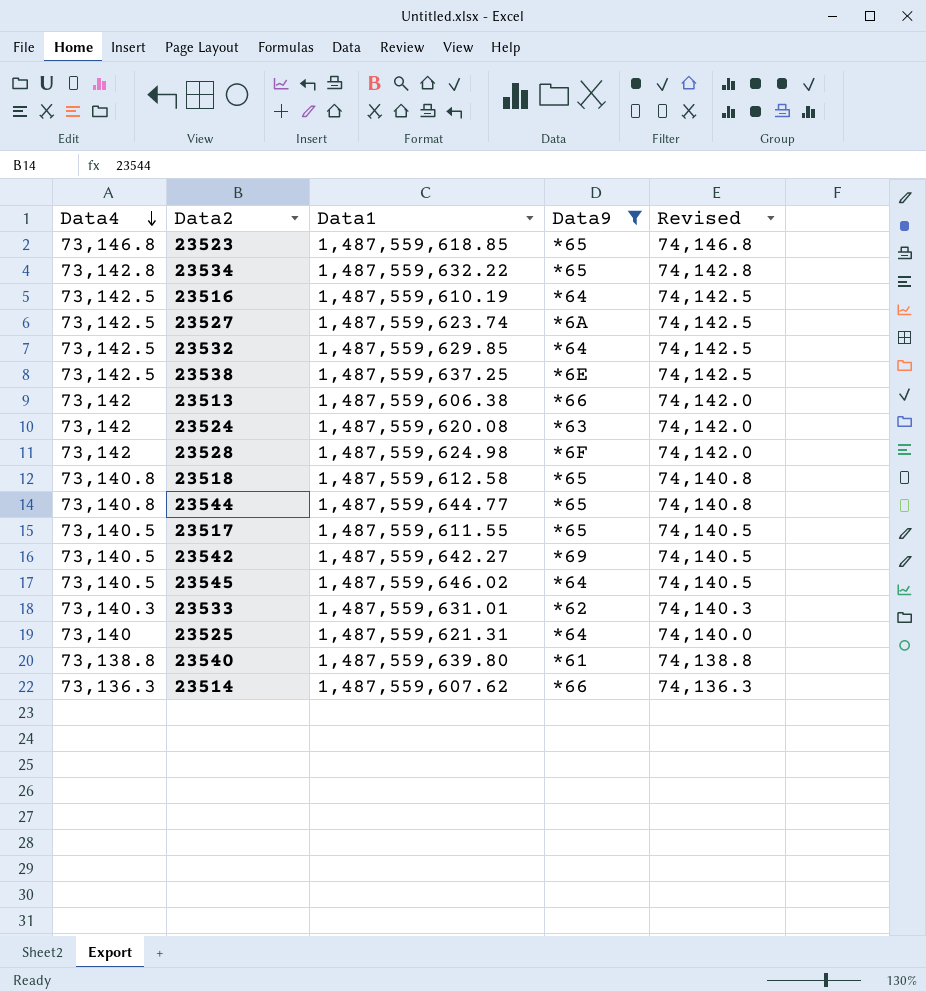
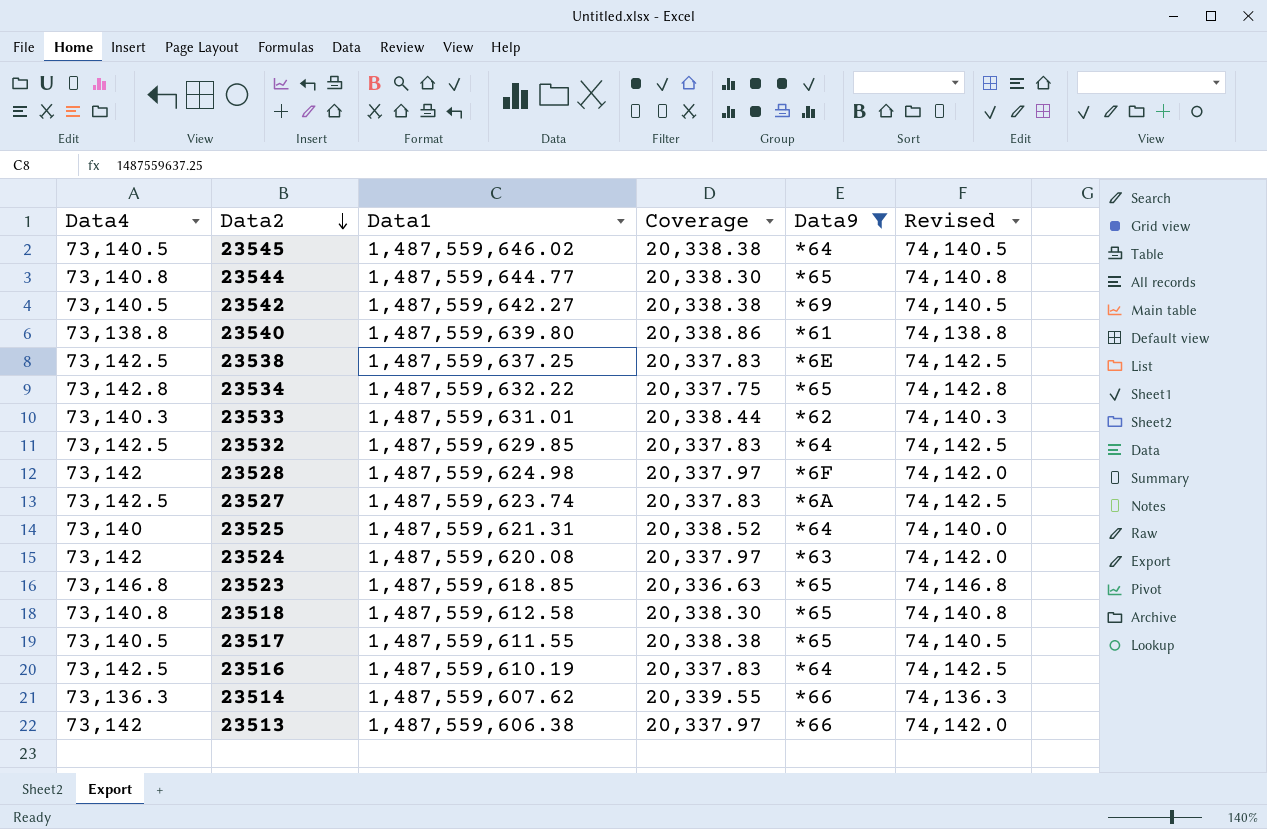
row order: Data4 descending -> Data2 descending
column Coverage | formula: none -> [Data1] / [Data4]

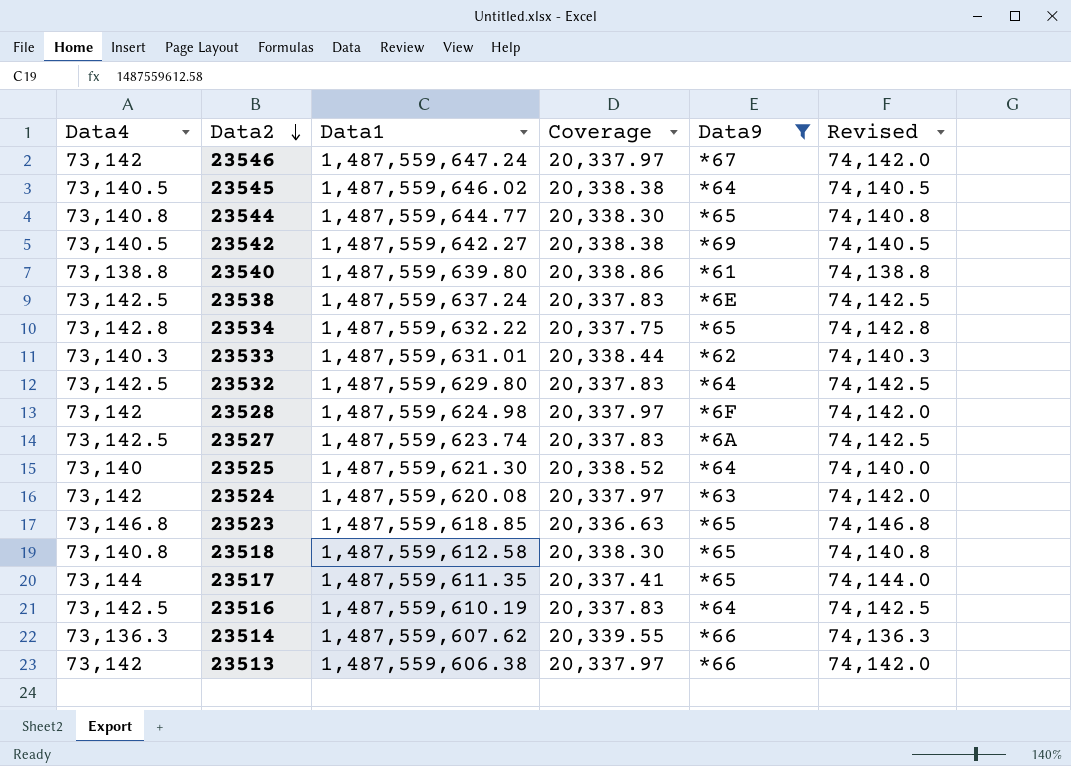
row 23546: none -> 73,142 | 1,487,559,647.24 | 20,337.97 | *67 | 74,142.0
23538 | Data1: 1,487,559,637.25 -> 1,487,559,637.24
23532 | Data1: 1,487,559,629.85 -> 1,487,559,629.80
23525 | Data1: 1,487,559,621.31 -> 1,487,559,621.30
23517 | Data4: 73,140.5 -> 73,144
23517 | Data1: 1,487,559,611.55 -> 1,487,559,611.35
23517 | Coverage: 20,338.38 -> 20,337.41
23517 | Revised: 74,140.5 -> 74,144.0

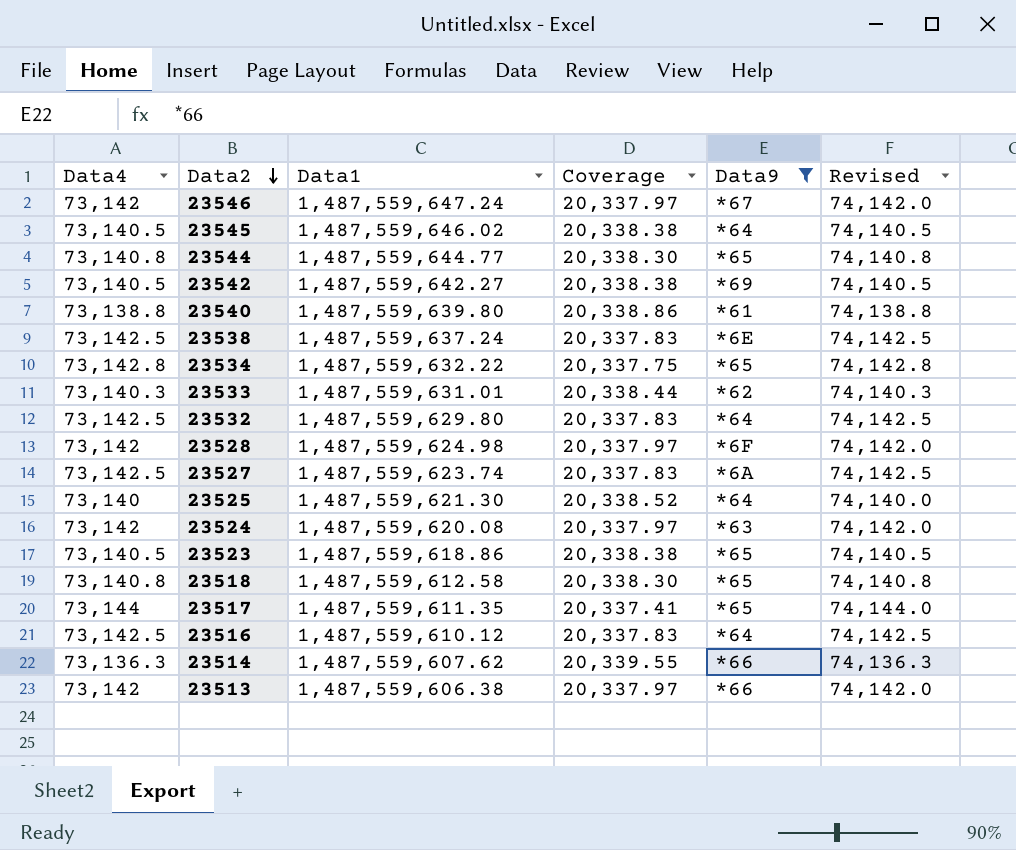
23523 | Data4: 73,146.8 -> 73,140.5
23523 | Data1: 1,487,559,618.85 -> 1,487,559,618.86
23523 | Coverage: 20,336.63 -> 20,338.38
23523 | Revised: 74,146.8 -> 74,140.5
23516 | Data1: 1,487,559,610.19 -> 1,487,559,610.12

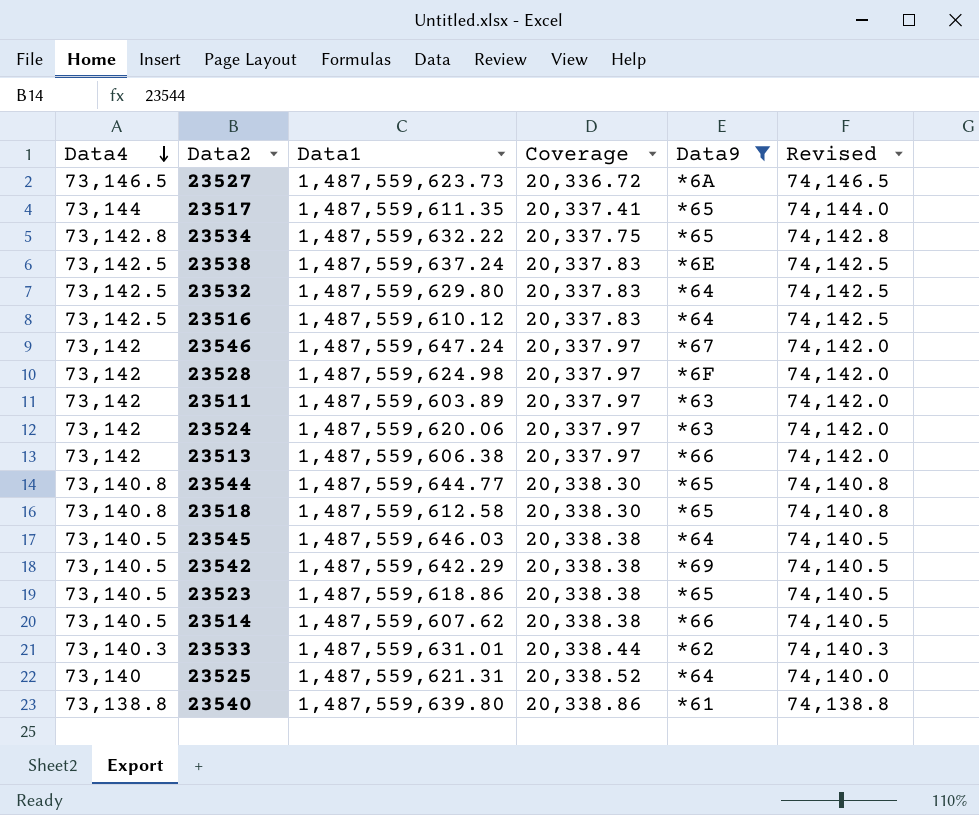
row order: Data2 descending -> Data4 descending
23527 | Data4: 73,142.5 -> 73,146.5
23527 | Data1: 1,487,559,623.74 -> 1,487,559,623.73
23527 | Coverage: 20,337.83 -> 20,336.72
23527 | Revised: 74,142.5 -> 74,146.5
row 23511: none -> 73,142 | 1,487,559,603.89 | 20,337.97 | *63 | 74,142.0
23524 | Data1: 1,487,559,620.08 -> 1,487,559,620.06
23545 | Data1: 1,487,559,646.02 -> 1,487,559,646.03
23542 | Data1: 1,487,559,642.27 -> 1,487,559,642.29
23514 | Data4: 73,136.3 -> 73,140.5
23514 | Coverage: 20,339.55 -> 20,338.38
23514 | Revised: 74,136.3 -> 74,140.5
23525 | Data1: 1,487,559,621.30 -> 1,487,559,621.31

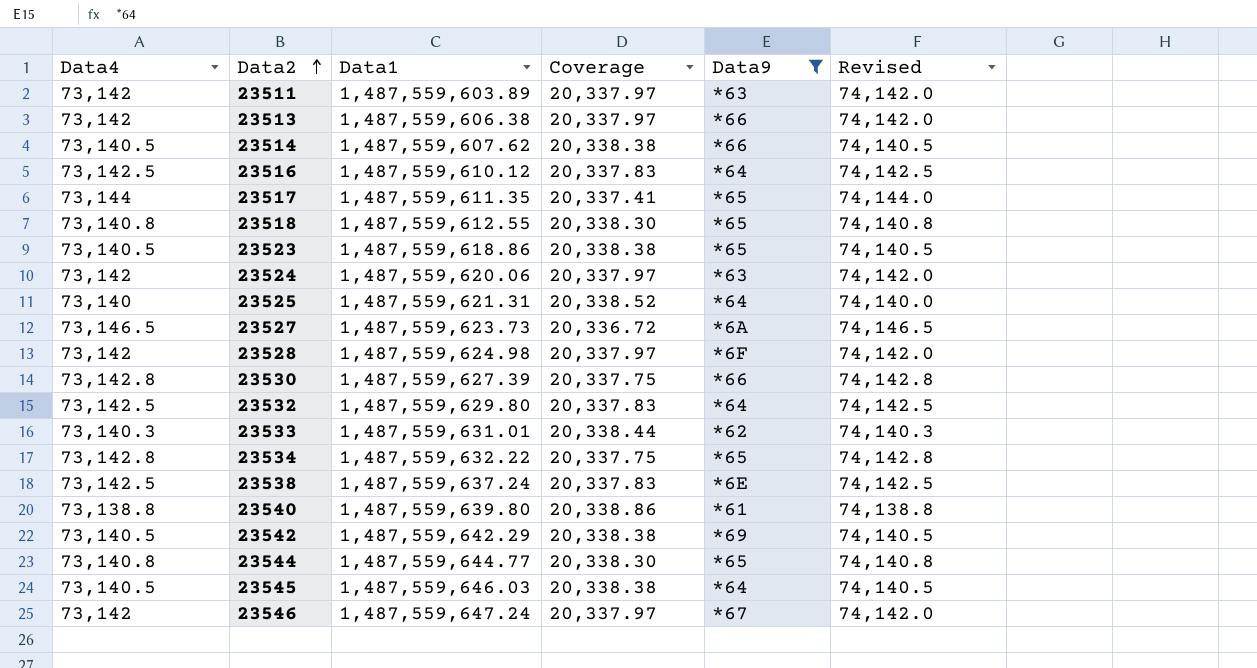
row order: Data4 descending -> Data2 ascending
23518 | Data1: 1,487,559,612.58 -> 1,487,559,612.55
row 23530: none -> 73,142.8 | 1,487,559,627.39 | 20,337.75 | *66 | 74,142.8

